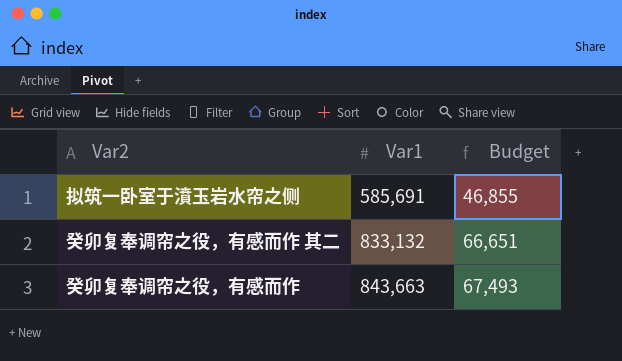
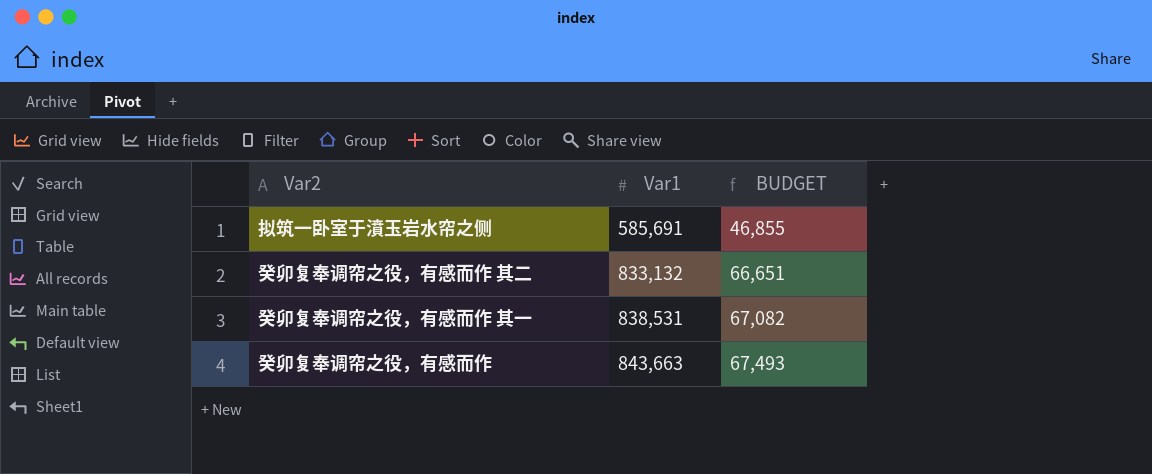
column name: Budget -> BUDGET
row 癸卯复奉调帘之役，有感而作 其一: none -> 838,531 | 67,082

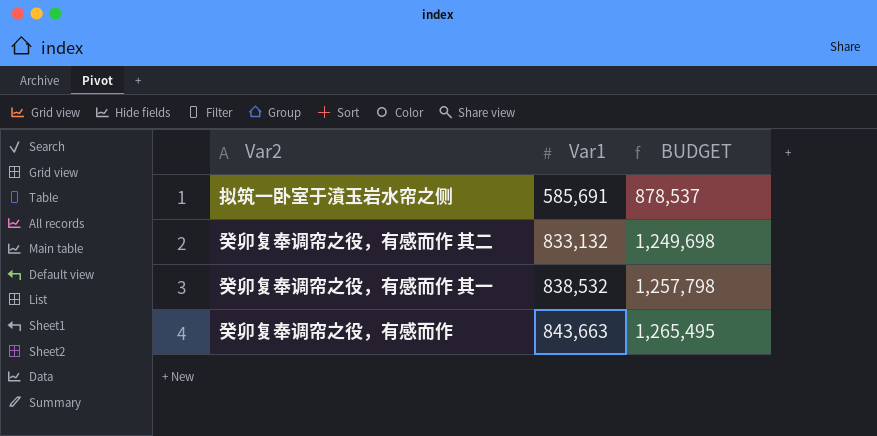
column BUDGET | formula: [Var1] * 0.08 -> [Var1] * 1.5
癸卯复奉调帘之役，有感而作 其一 | Var1: 838,531 -> 838,532

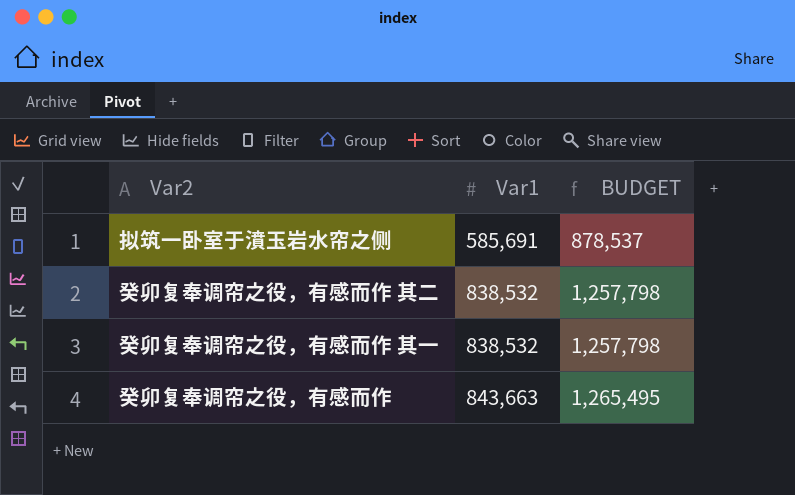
癸卯复奉调帘之役，有感而作 其二 | Var1: 833,132 -> 838,532
癸卯复奉调帘之役，有感而作 其二 | BUDGET: 1,249,698 -> 1,257,798

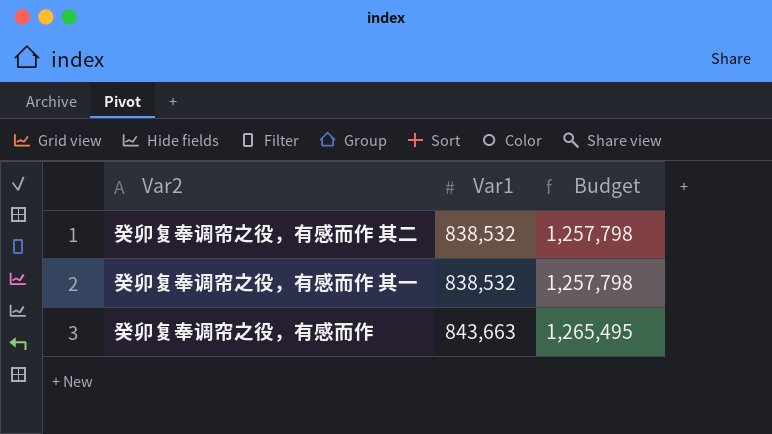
column name: BUDGET -> Budget
row 拟筑一卧室于濆玉岩水帘之侧: 585,691 | 878,537 -> none

